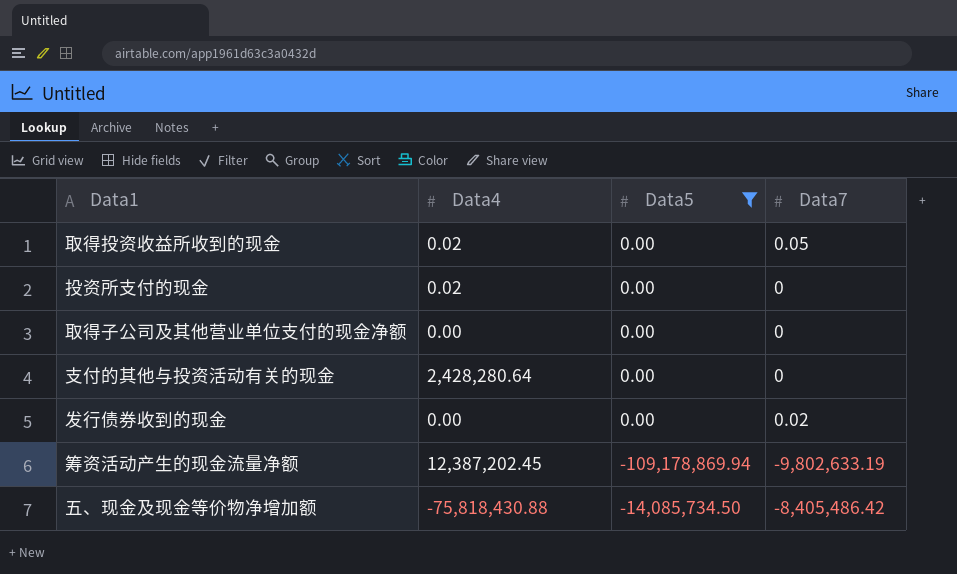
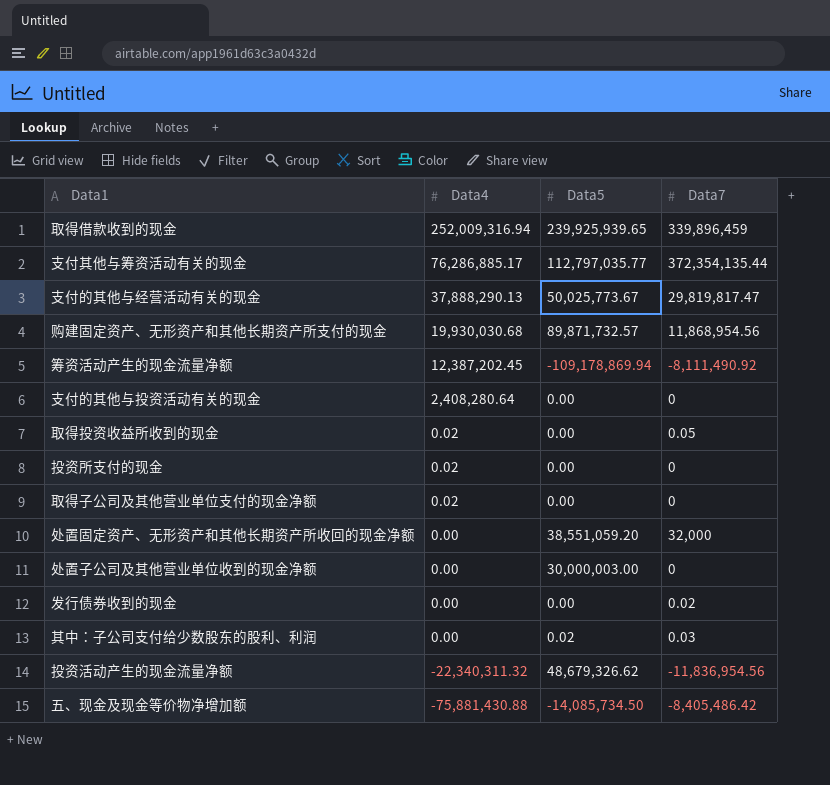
filter: Data5 <= 0.00 -> none
row order: none -> Data4 descending
筹资活动产生的现金流量净额 | Data7: -9,802,633.19 -> -8,111,490.92
支付的其他与投资活动有关的现金 | Data4: 2,428,280.64 -> 2,408,280.64
取得子公司及其他营业单位支付的现金净额 | Data4: 0.00 -> 0.02
五、现金及现金等价物净增加额 | Data4: -75,818,430.88 -> -75,881,430.88

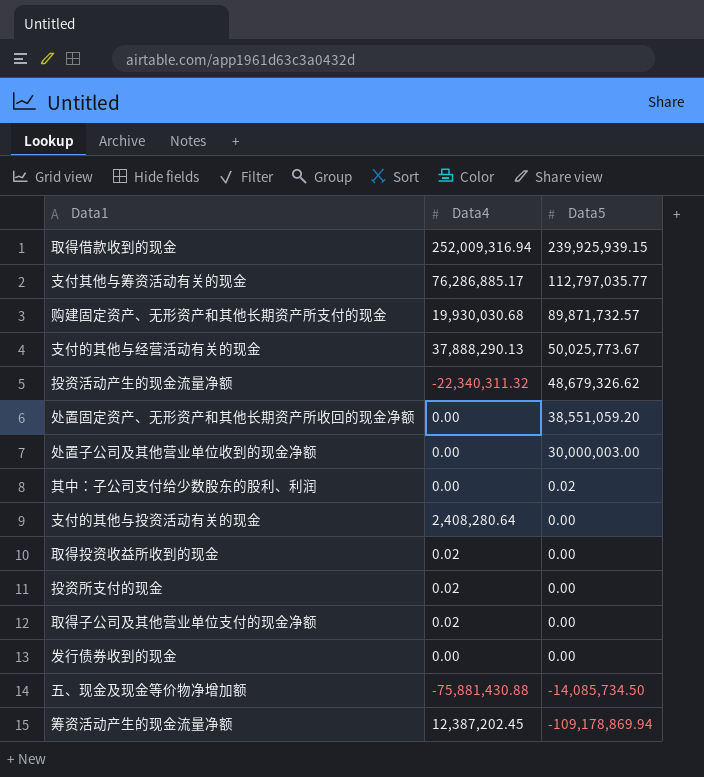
row order: Data4 descending -> Data5 descending
column Data7 | position: 4 -> none
取得借款收到的现金 | Data5: 239,925,939.65 -> 239,925,939.15

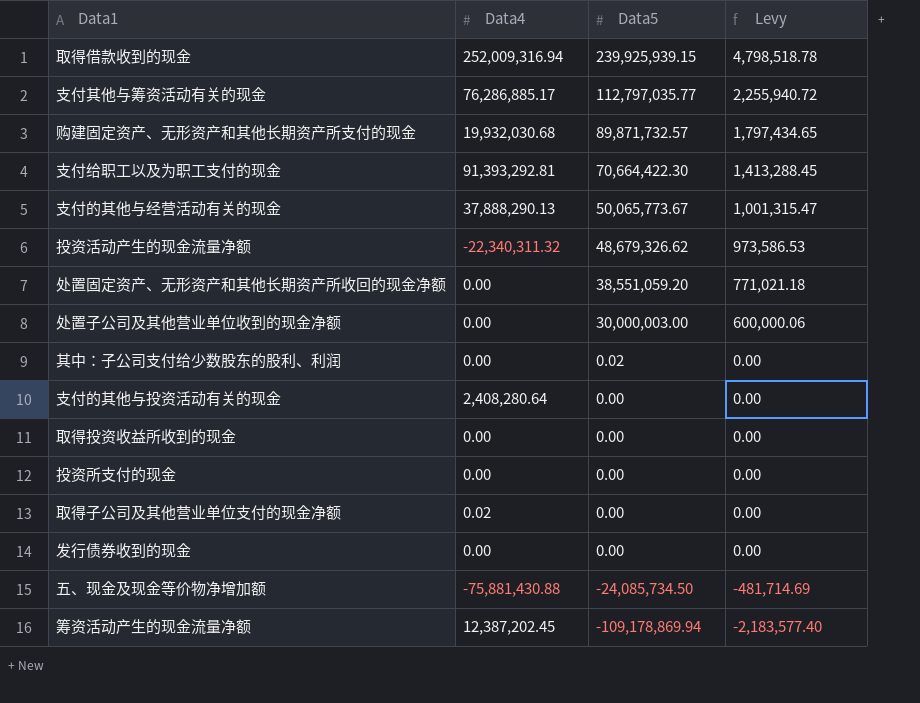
column Levy | formula: none -> [Data5] * 0.02
购建固定资产、无形资产和其他长期资产所支付的现金 | Data4: 19,930,030.68 -> 19,932,030.68
row 支付给职工以及为职工支付的现金: none -> 91,393,292.81 | 70,664,422.30 | 1,413,288.45
支付的其他与经营活动有关的现金 | Data5: 50,025,773.67 -> 50,065,773.67
取得投资收益所收到的现金 | Data4: 0.02 -> 0.00
投资所支付的现金 | Data4: 0.02 -> 0.00
五、现金及现金等价物净增加额 | Data5: -14,085,734.50 -> -24,085,734.50

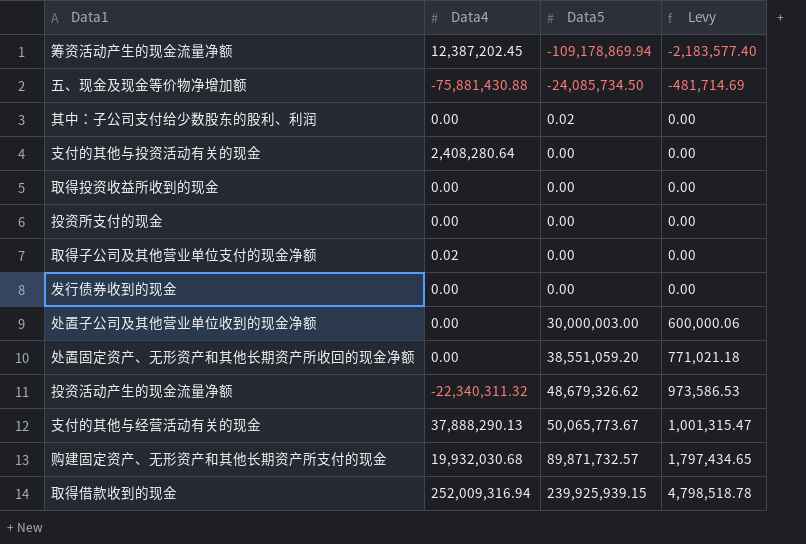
row order: Data5 descending -> Levy ascending
row 支付其他与筹资活动有关的现金: 76,286,885.17 | 112,797,035.77 | 2,255,940.72 -> none
row 支付给职工以及为职工支付的现金: 91,393,292.81 | 70,664,422.30 | 1,413,288.45 -> none

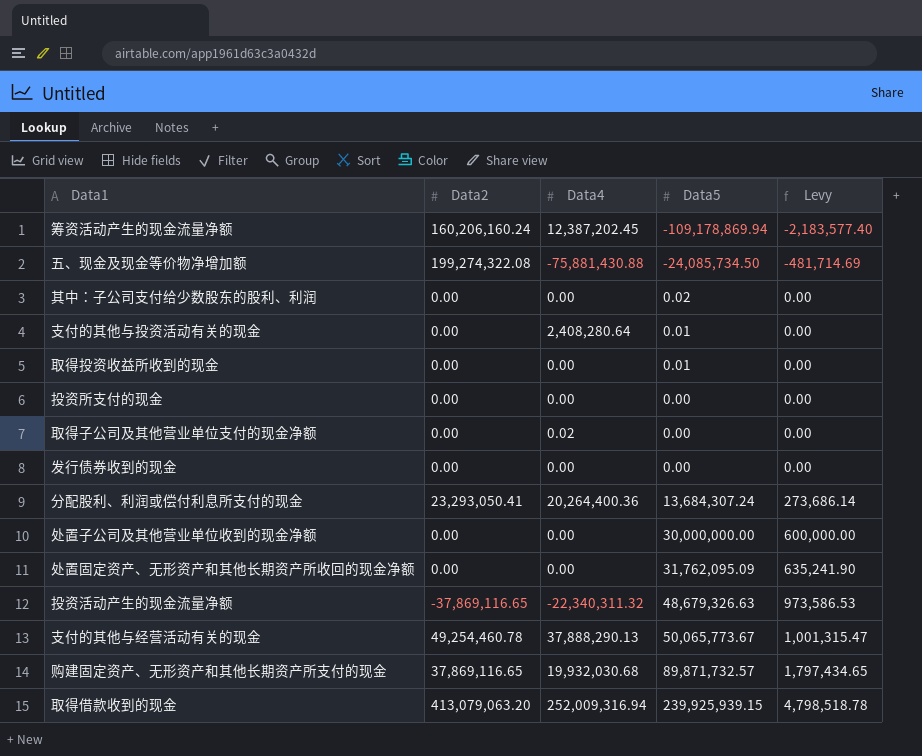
column Data2 | position: none -> 2
支付的其他与投资活动有关的现金 | Data5: 0.00 -> 0.01
取得投资收益所收到的现金 | Data5: 0.00 -> 0.01
row 分配股利、利润或偿付利息所支付的现金: none -> 23,293,050.41 | 20,264,400.36 | 13,684,307.24 | 273,686.14
处置子公司及其他营业单位收到的现金净额 | Data5: 30,000,003.00 -> 30,000,000.00
处置子公司及其他营业单位收到的现金净额 | Levy: 600,000.06 -> 600,000.00
处置固定资产、无形资产和其他长期资产所收回的现金净额 | Data5: 38,551,059.20 -> 31,762,095.09
处置固定资产、无形资产和其他长期资产所收回的现金净额 | Levy: 771,021.18 -> 635,241.90
投资活动产生的现金流量净额 | Data5: 48,679,326.62 -> 48,679,326.63

